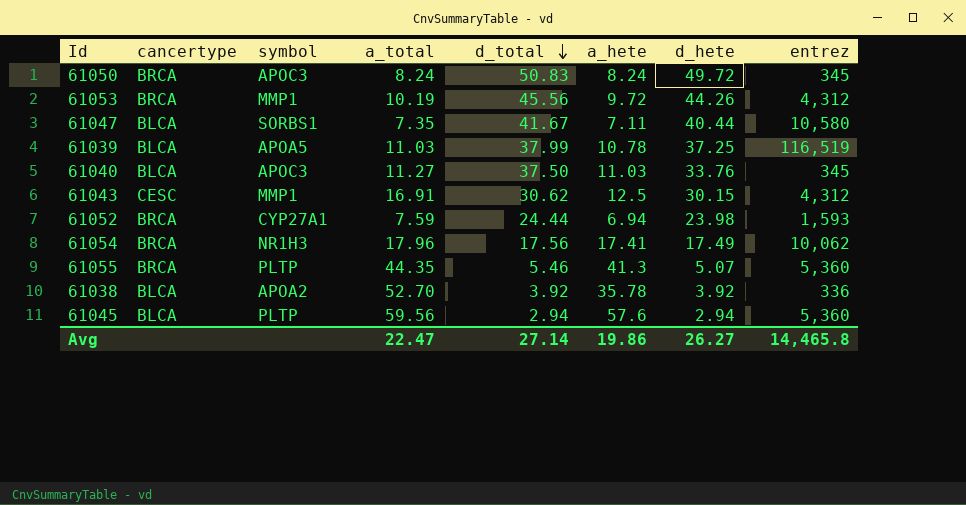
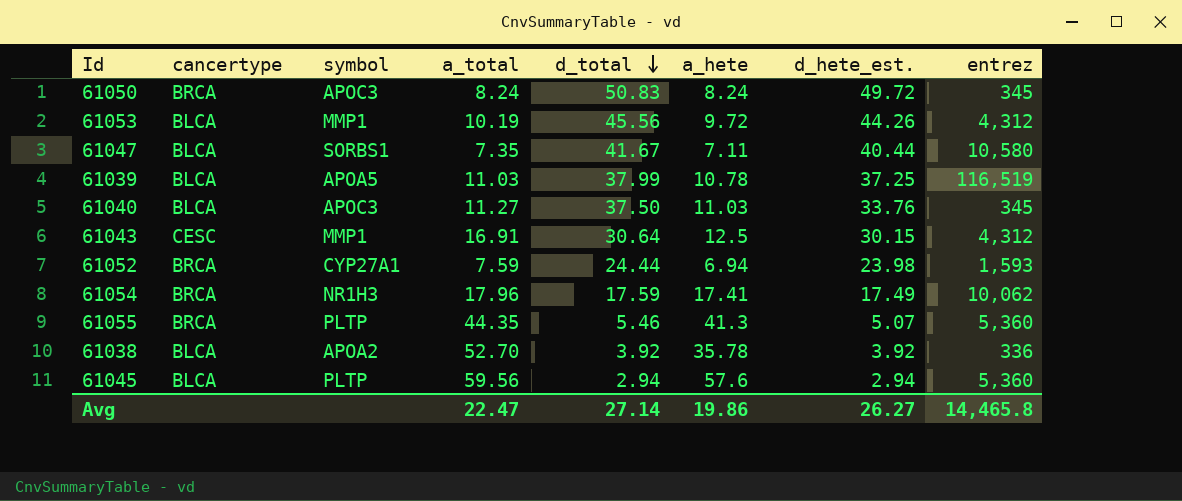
column name: d_hete -> d_hete_est.
61053 | cancertype: BRCA -> BLCA
61043 | d_total: 30.62 -> 30.64
61054 | d_total: 17.56 -> 17.59

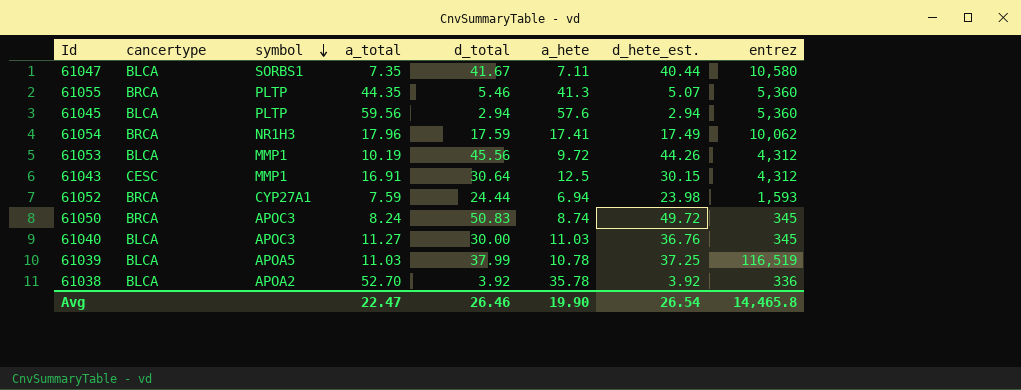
row order: d_total descending -> symbol descending
61050 | a_hete: 8.24 -> 8.74
61040 | d_total: 37.50 -> 30.00
61040 | d_hete_est.: 33.76 -> 36.76
Avg | d_total: 27.14 -> 26.46
Avg | a_hete: 19.86 -> 19.90
Avg | d_hete_est.: 26.27 -> 26.54

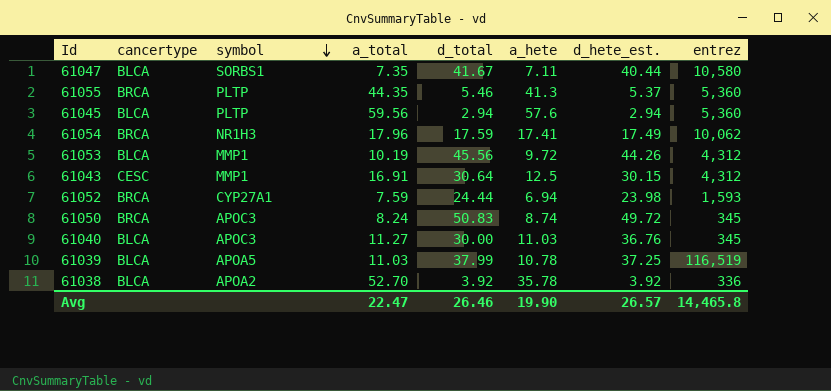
61055 | d_hete_est.: 5.07 -> 5.37
Avg | d_hete_est.: 26.54 -> 26.57

